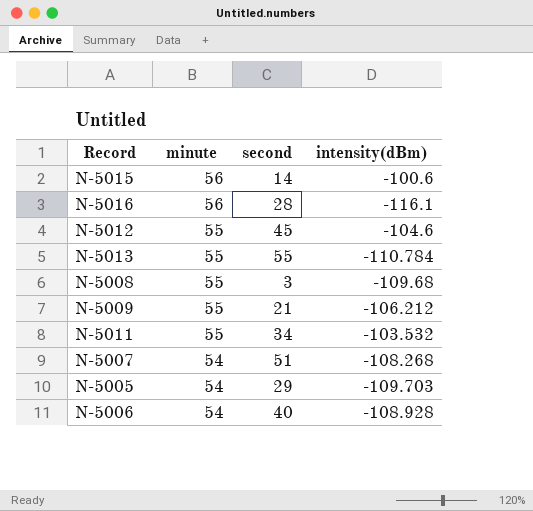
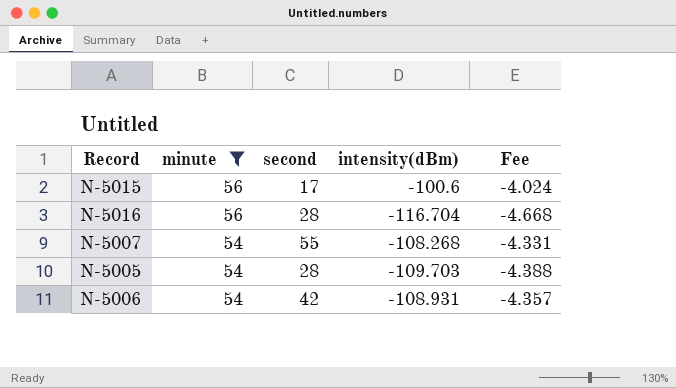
filter: none -> minute != 55
column Fee | formula: none -> [intensity(dBm)] * 0.04
N-5015 | second: 14 -> 17
N-5016 | intensity(dBm): -116.1 -> -116.704
N-5007 | second: 51 -> 55
N-5005 | second: 29 -> 28
N-5006 | second: 40 -> 42
N-5006 | intensity(dBm): -108.928 -> -108.931

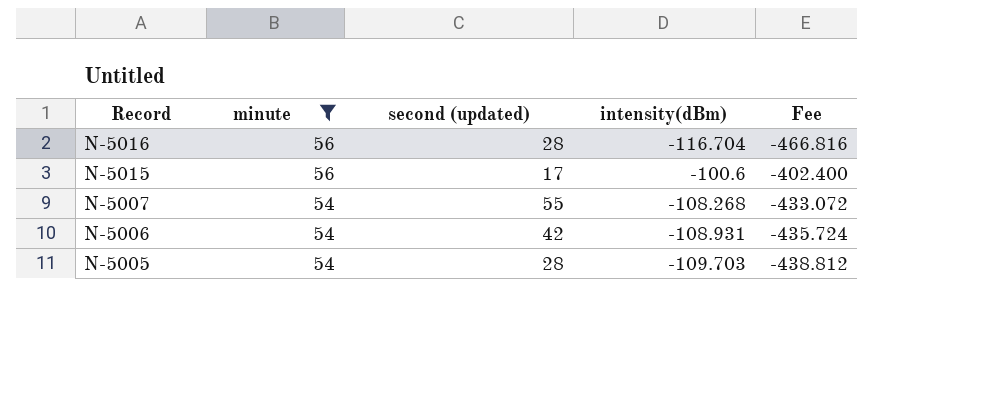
row order: minute descending -> Record descending
column name: second -> second (updated)
column Fee | formula: [intensity(dBm)] * 0.04 -> [intensity(dBm)] * 4

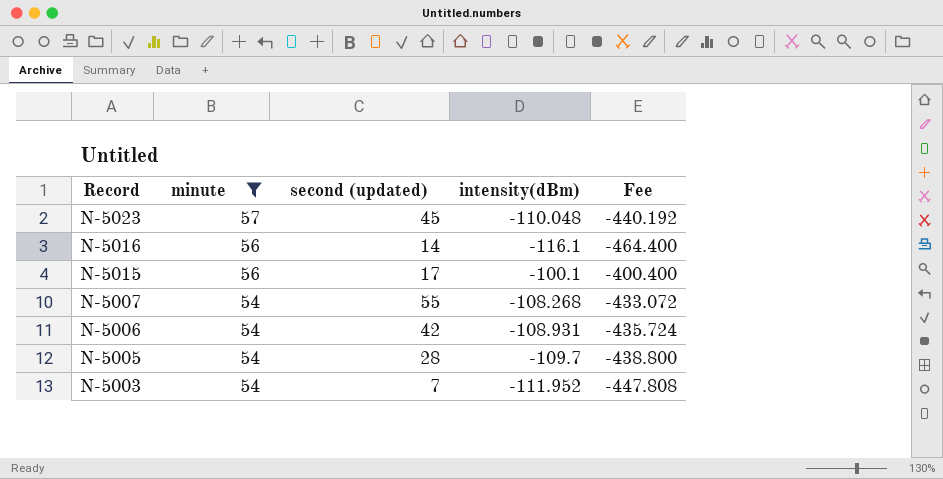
row N-5023: none -> 57 | 45 | -110.048 | -440.192
N-5016 | second (updated): 28 -> 14
N-5016 | intensity(dBm): -116.704 -> -116.1
N-5016 | Fee: -466.816 -> -464.400
N-5015 | intensity(dBm): -100.6 -> -100.1
N-5015 | Fee: -402.400 -> -400.400
N-5005 | intensity(dBm): -109.703 -> -109.7
N-5005 | Fee: -438.812 -> -438.800
row N-5003: none -> 54 | 7 | -111.952 | -447.808

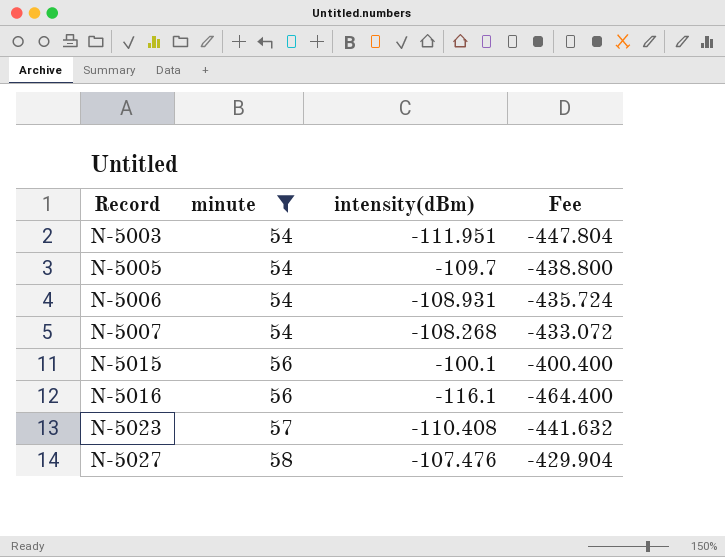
row order: Record descending -> Record ascending
column second (updated) | position: 3 -> none
N-5003 | intensity(dBm): -111.952 -> -111.951
N-5003 | Fee: -447.808 -> -447.804
N-5023 | intensity(dBm): -110.048 -> -110.408
N-5023 | Fee: -440.192 -> -441.632
row N-5027: none -> 58 | -107.476 | -429.904

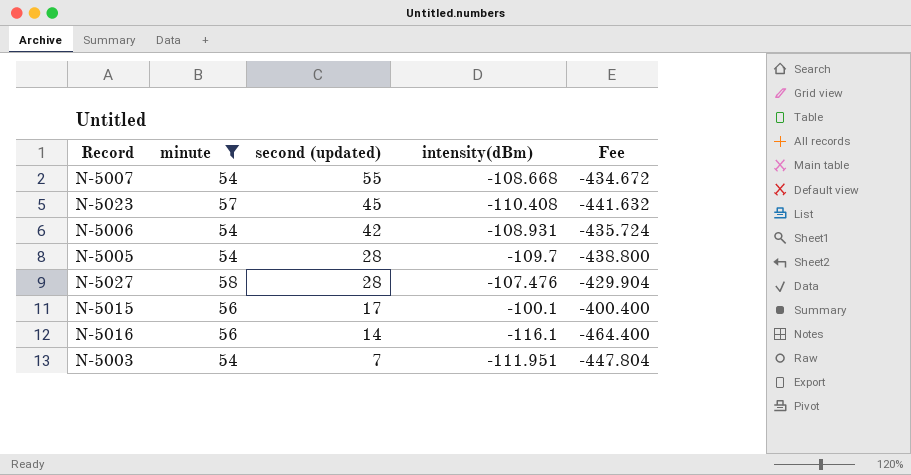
row order: Record ascending -> second (updated) descending
column second (updated) | position: none -> 3
N-5007 | intensity(dBm): -108.268 -> -108.668
N-5007 | Fee: -433.072 -> -434.672

